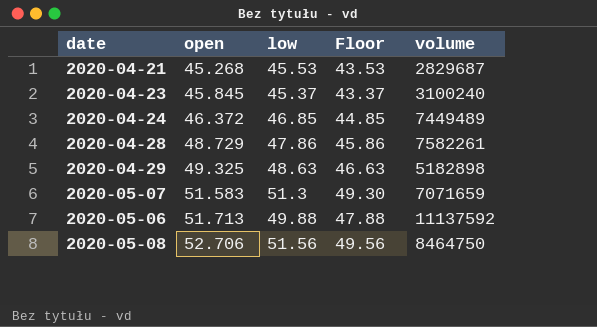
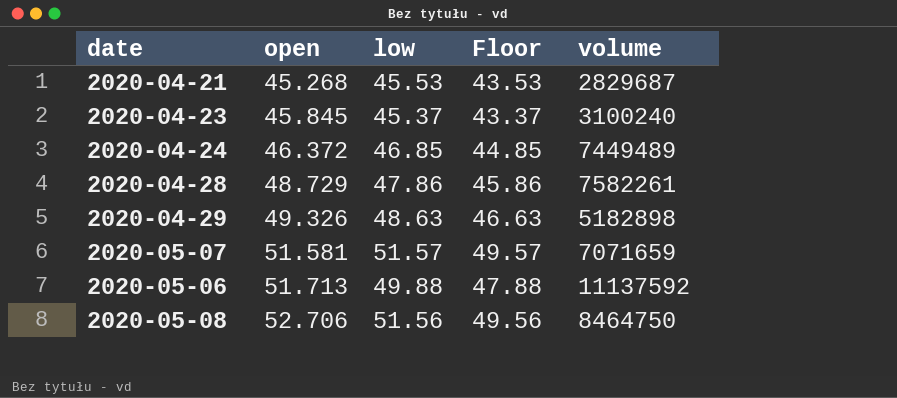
2020-04-29 | open: 49.325 -> 49.326
2020-05-07 | open: 51.583 -> 51.581
2020-05-07 | low: 51.3 -> 51.57
2020-05-07 | Floor: 49.30 -> 49.57

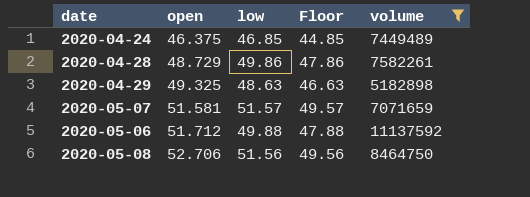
filter: none -> volume >= 5182898
2020-04-24 | open: 46.372 -> 46.375
2020-04-28 | low: 47.86 -> 49.86
2020-04-28 | Floor: 45.86 -> 47.86
2020-04-29 | open: 49.326 -> 49.325
2020-05-06 | open: 51.713 -> 51.712

